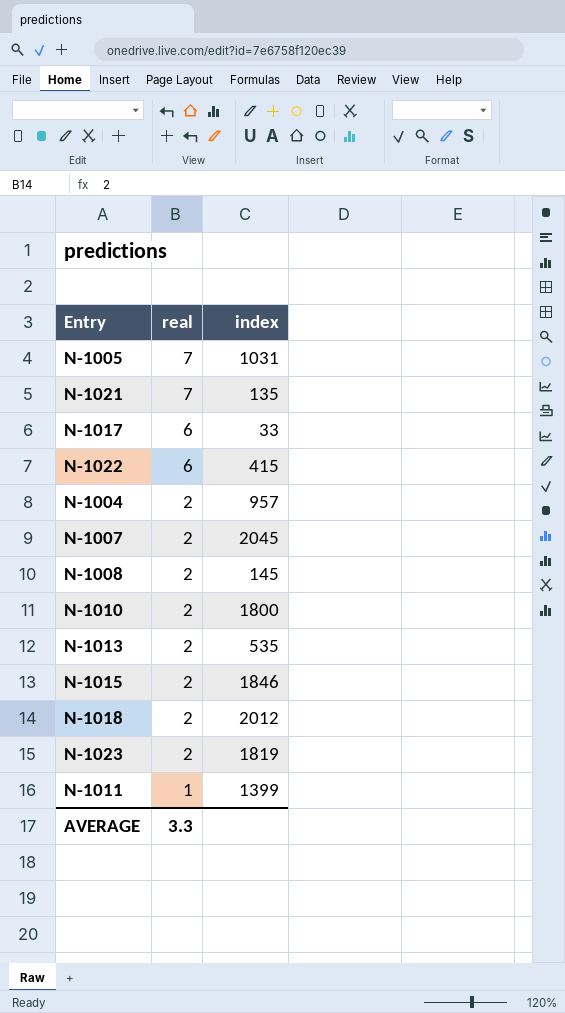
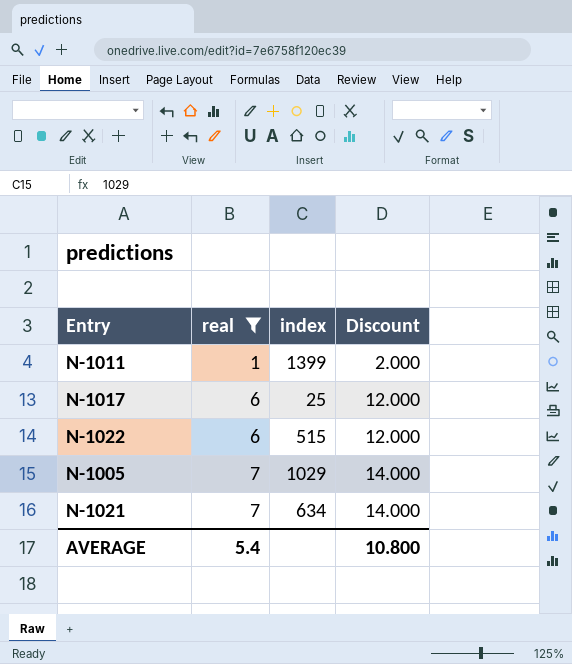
filter: none -> real != 2
row order: real descending -> real ascending
column Discount | formula: none -> [real] * 2
N-1017 | index: 33 -> 25
N-1022 | index: 415 -> 515
N-1005 | index: 1031 -> 1029
N-1021 | index: 135 -> 634
AVERAGE | real: 3.3 -> 5.4

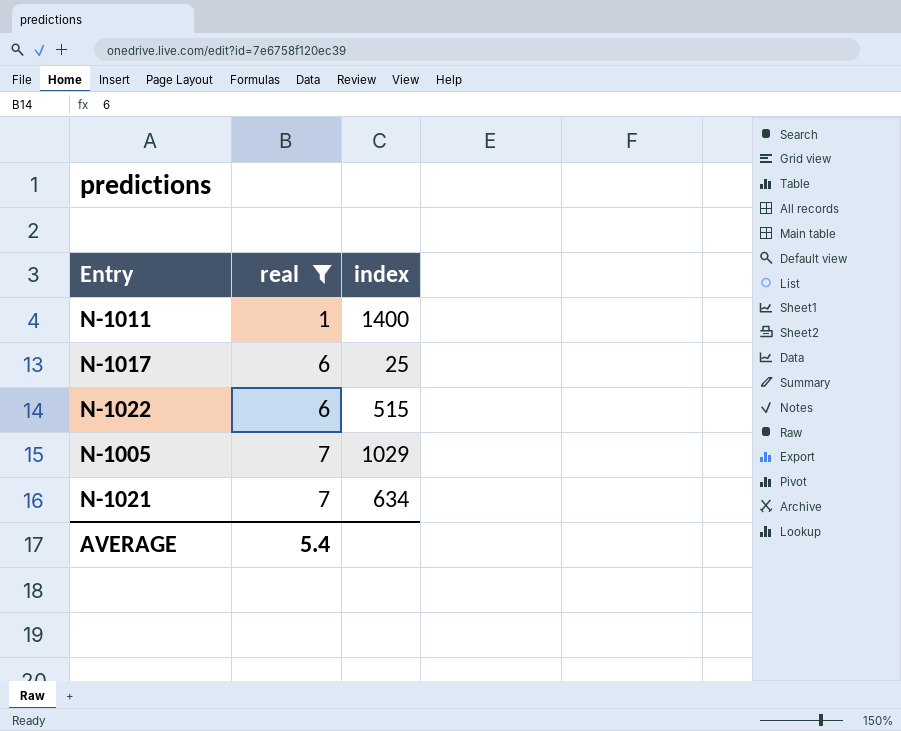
column Discount | formula: [real] * 2 -> none
N-1011 | index: 1399 -> 1400

